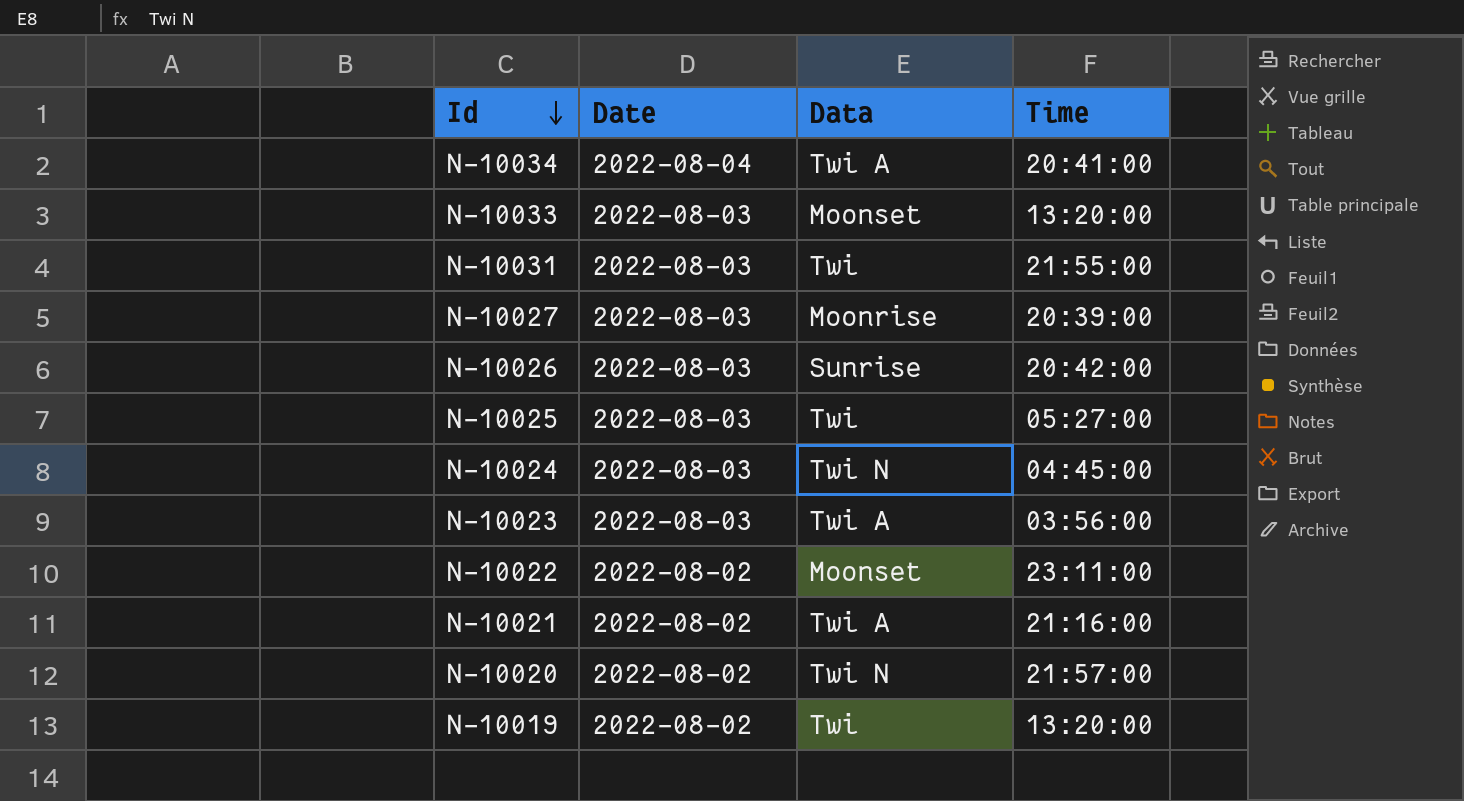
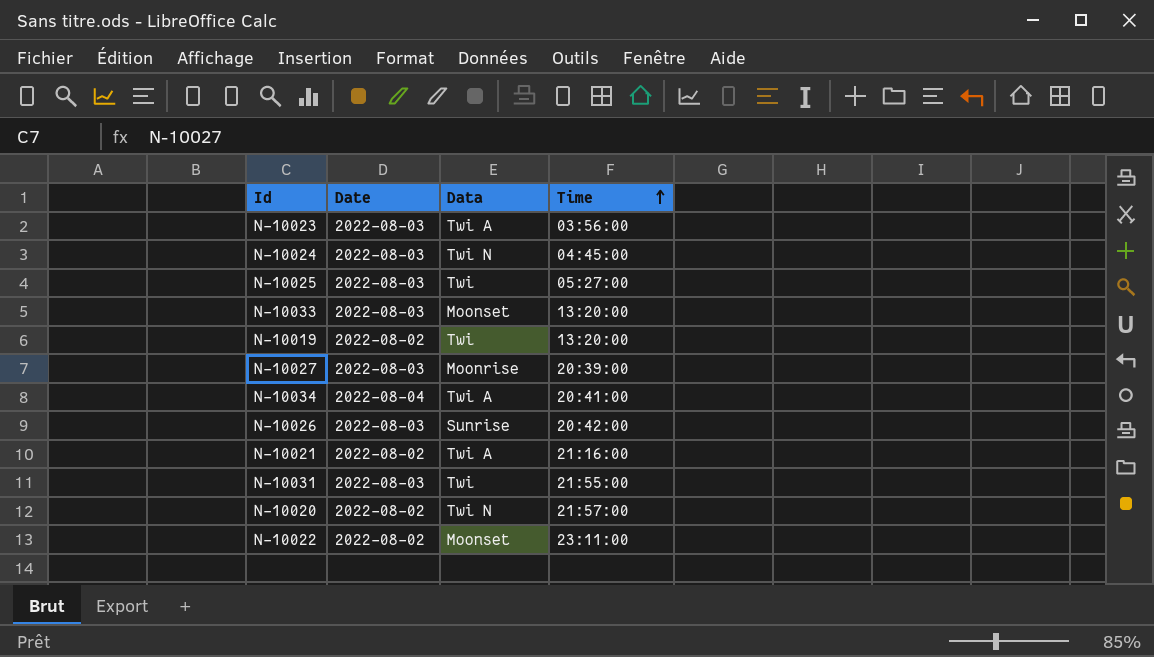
row order: Id descending -> Time ascending

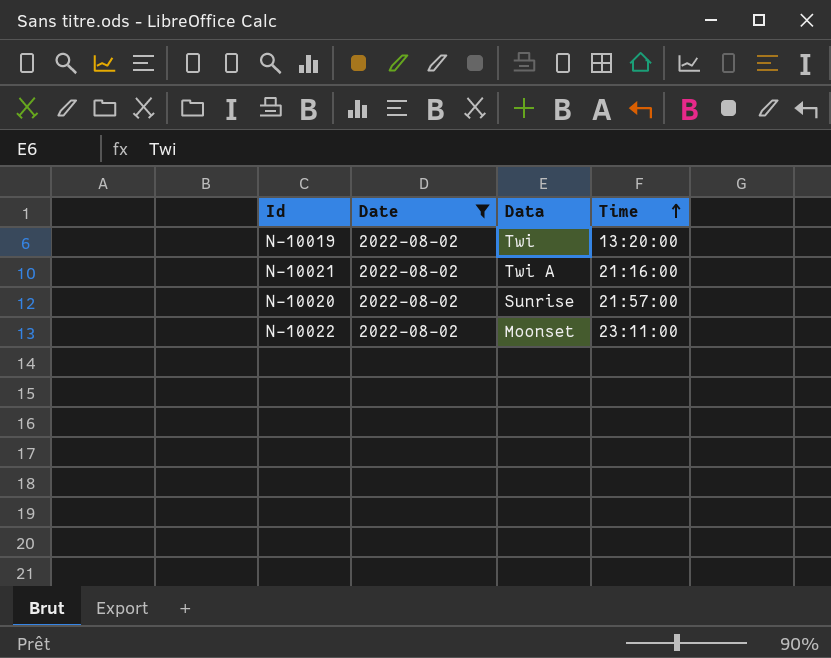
filter: none -> Date = 2022-08-02
N-10020 | Data: Twi N -> Sunrise

